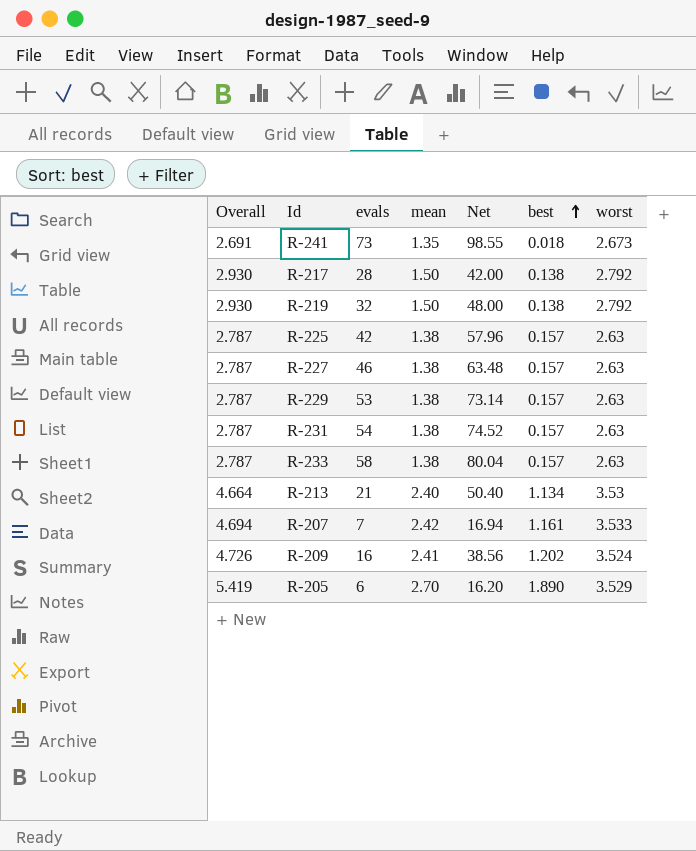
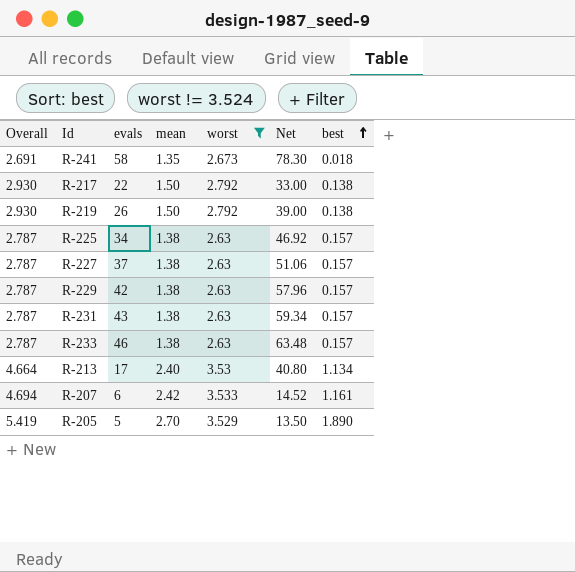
filter: none -> worst != 3.524
column worst | position: 7 -> 5
R-241 | evals: 73 -> 58
R-241 | Net: 98.55 -> 78.30
R-217 | evals: 28 -> 22
R-217 | Net: 42.00 -> 33.00
R-219 | evals: 32 -> 26
R-219 | Net: 48.00 -> 39.00
R-225 | evals: 42 -> 34
R-225 | Net: 57.96 -> 46.92
R-227 | evals: 46 -> 37
R-227 | Net: 63.48 -> 51.06
R-229 | evals: 53 -> 42
R-229 | Net: 73.14 -> 57.96
R-231 | evals: 54 -> 43
R-231 | Net: 74.52 -> 59.34
R-233 | evals: 58 -> 46
R-233 | Net: 80.04 -> 63.48
R-213 | evals: 21 -> 17
R-213 | Net: 50.40 -> 40.80
R-207 | evals: 7 -> 6
R-207 | Net: 16.94 -> 14.52
R-205 | evals: 6 -> 5
R-205 | Net: 16.20 -> 13.50

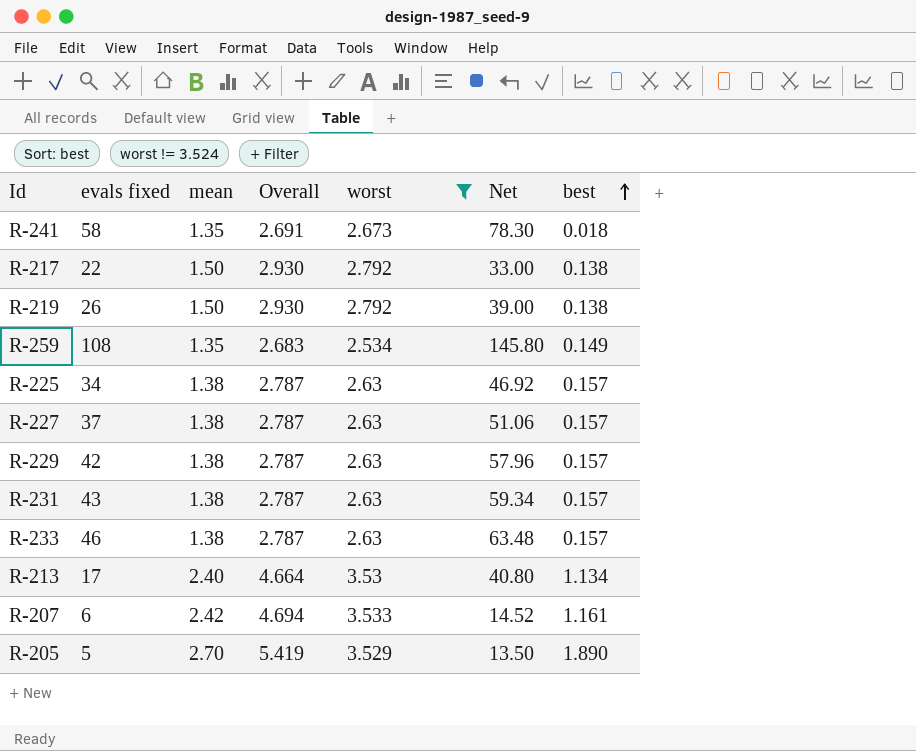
column name: evals -> evals fixed
column Overall | position: 1 -> 4
row R-259: none -> 108 | 1.35 | 2.683 | 2.534 | 145.80 | 0.149

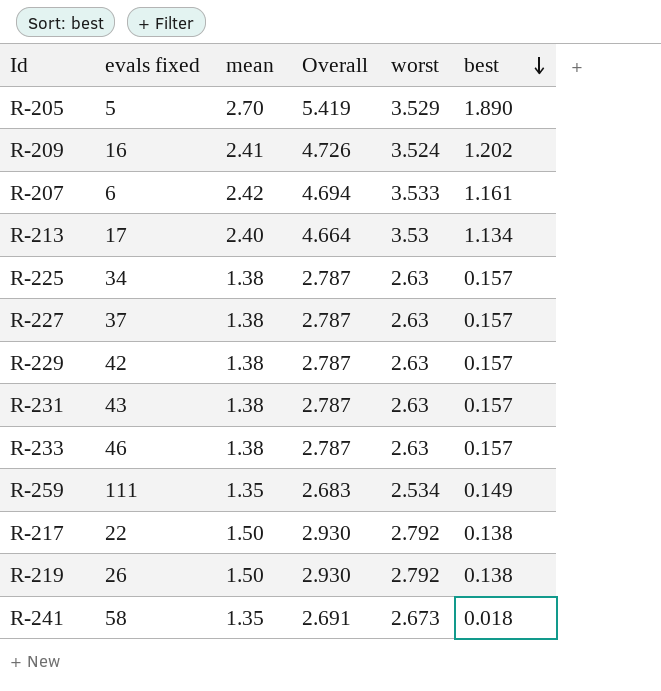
filter: worst != 3.524 -> none
row order: best ascending -> best descending
column Net | formula: [evals fixed] * [mean] -> none
R-259 | evals fixed: 108 -> 111

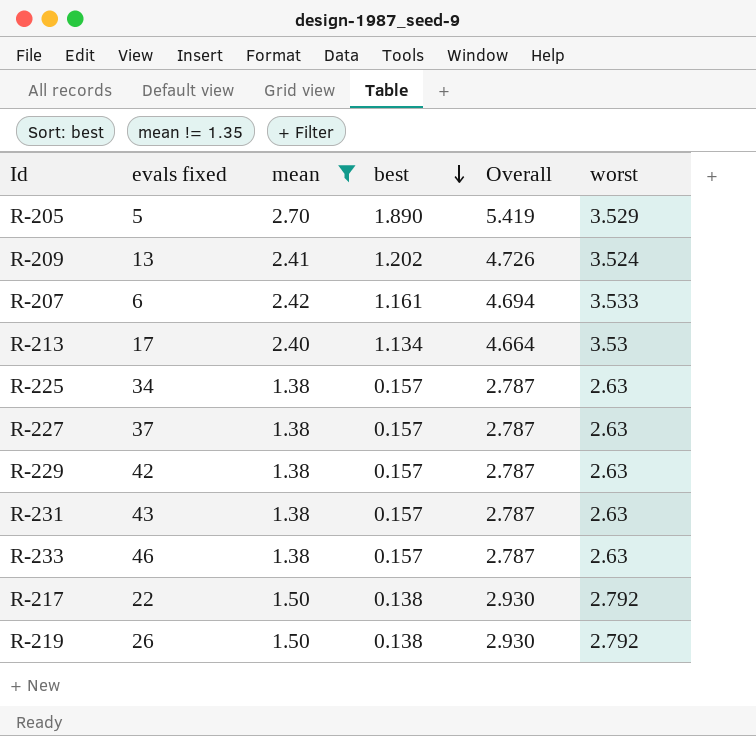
filter: none -> mean != 1.35
column best | position: 6 -> 4
R-209 | evals fixed: 16 -> 13

